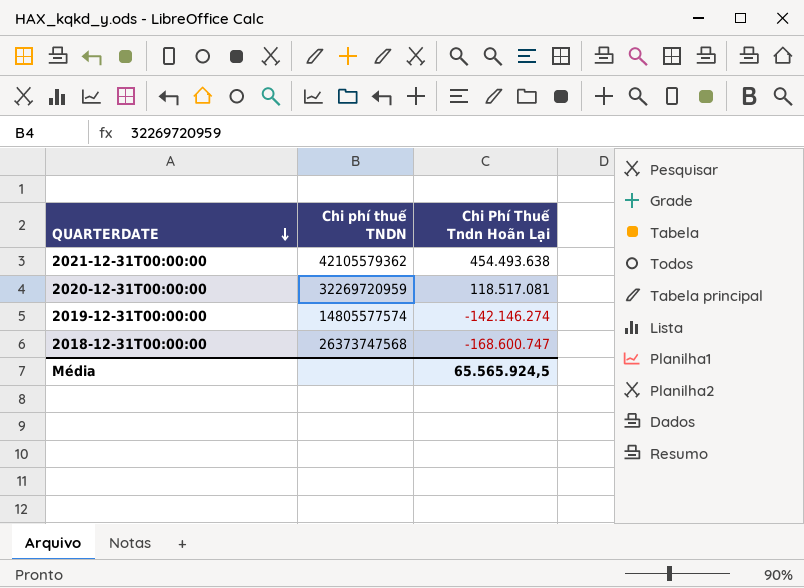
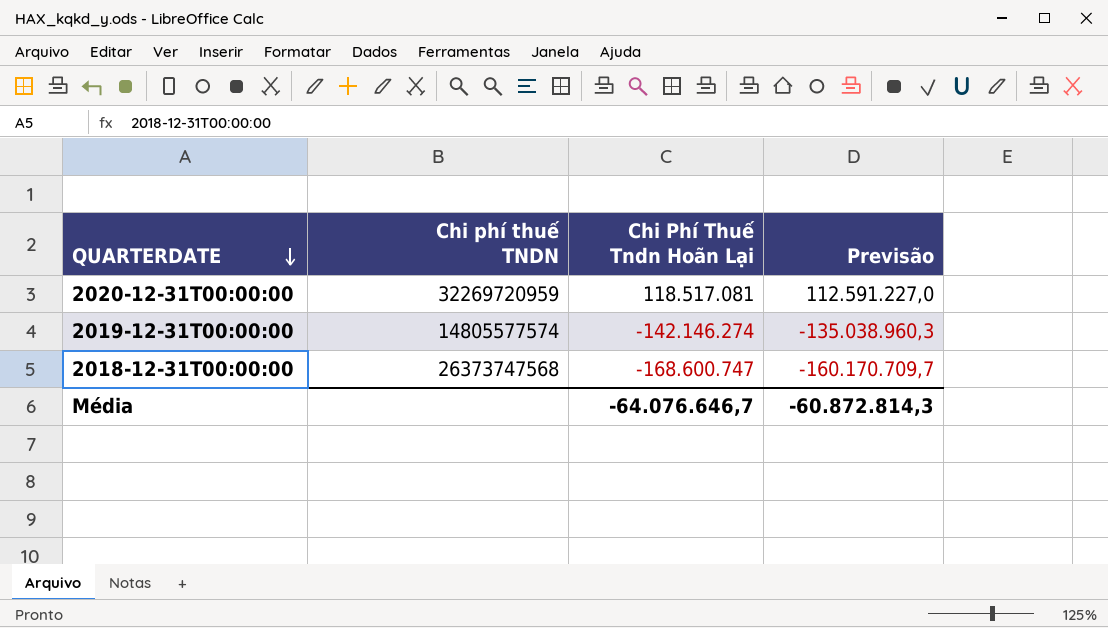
column Previsão | formula: none -> [Chi Phí Thuế Tndn Hoãn Lại] * 0,95
row 2021-12-31T00:00:00: 42105579362 | 454.493.638 -> none
Média | Chi Phí Thuế Tndn Hoãn Lại: 65.565.924,5 -> -64.076.646,7

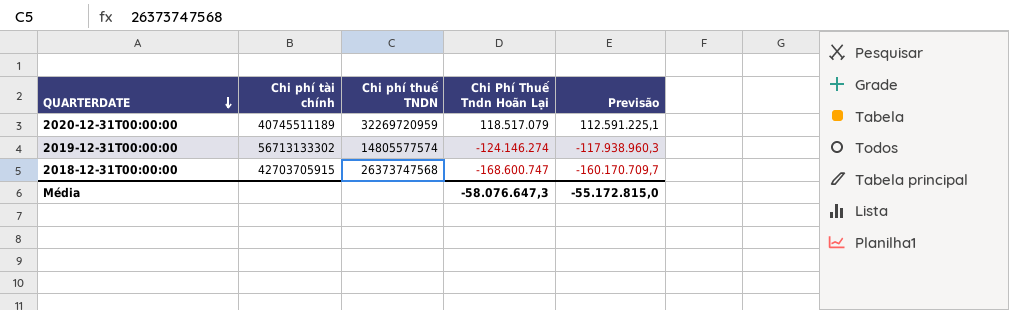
column Chi phí tài chính | position: none -> 2
2020-12-31T00:00:00 | Chi Phí Thuế Tndn Hoãn Lại: 118.517.081 -> 118.517.079
2020-12-31T00:00:00 | Previsão: 112.591.227,0 -> 112.591.225,1
2019-12-31T00:00:00 | Chi Phí Thuế Tndn Hoãn Lại: -142.146.274 -> -124.146.274
2019-12-31T00:00:00 | Previsão: -135.038.960,3 -> -117.938.960,3
Média | Chi Phí Thuế Tndn Hoãn Lại: -64.076.646,7 -> -58.076.647,3
Média | Previsão: -60.872.814,3 -> -55.172.815,0

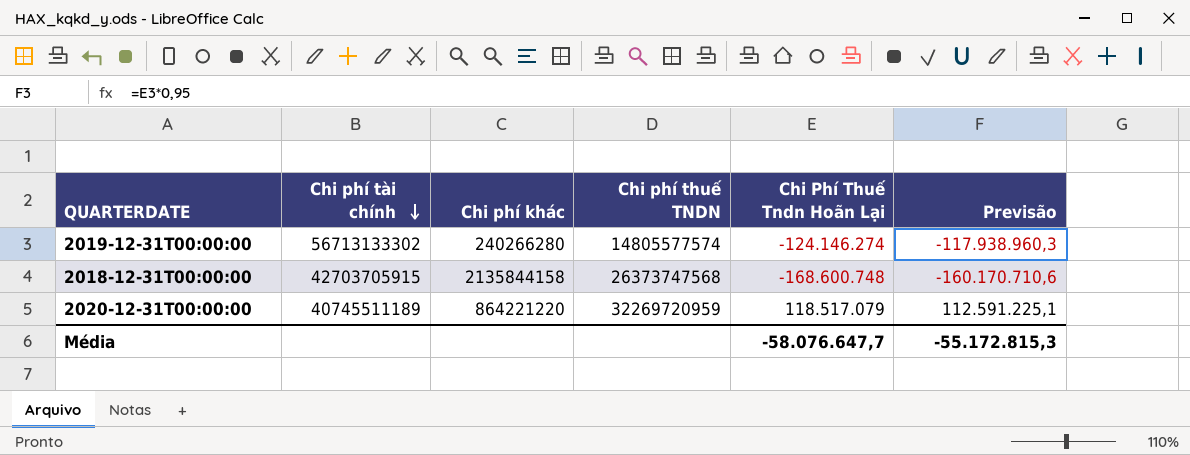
row order: QUARTERDATE descending -> Chi phí tài chính descending
column Chi phí khác | position: none -> 3
2018-12-31T00:00:00 | Chi Phí Thuế Tndn Hoãn Lại: -168.600.747 -> -168.600.748
2018-12-31T00:00:00 | Previsão: -160.170.709,7 -> -160.170.710,6
Média | Chi Phí Thuế Tndn Hoãn Lại: -58.076.647,3 -> -58.076.647,7
Média | Previsão: -55.172.815,0 -> -55.172.815,3

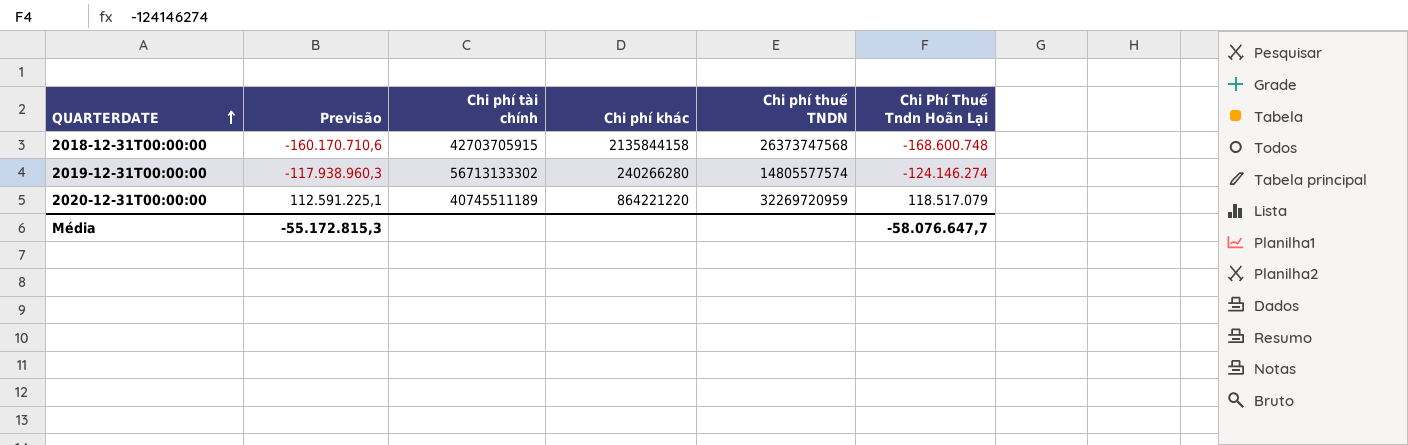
row order: Chi phí tài chính descending -> QUARTERDATE ascending
column Previsão | position: 6 -> 2

